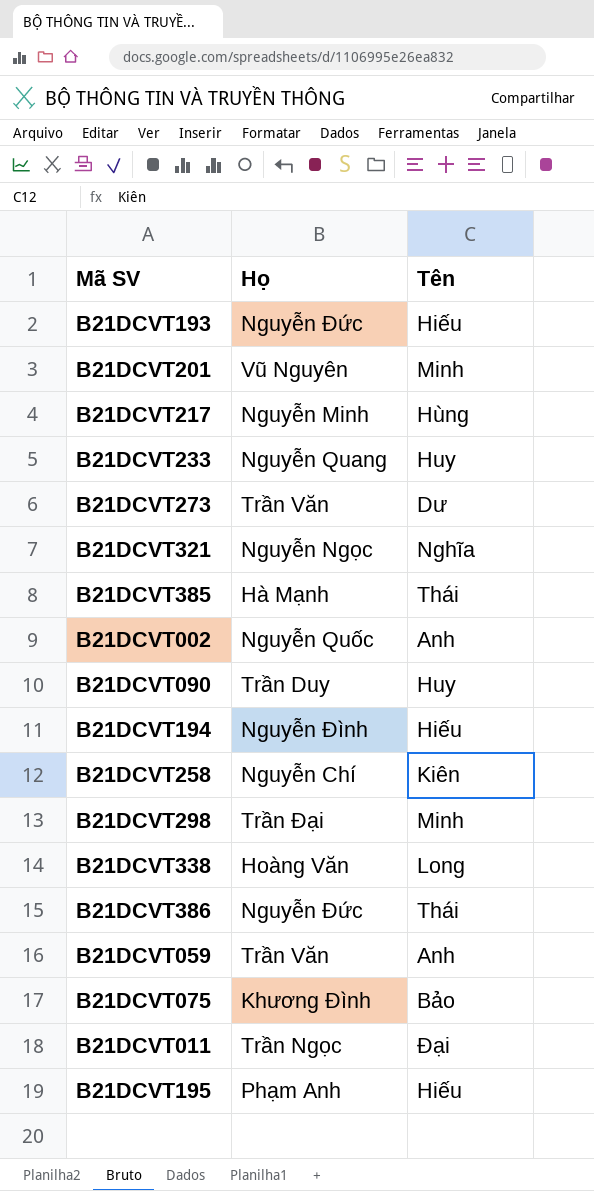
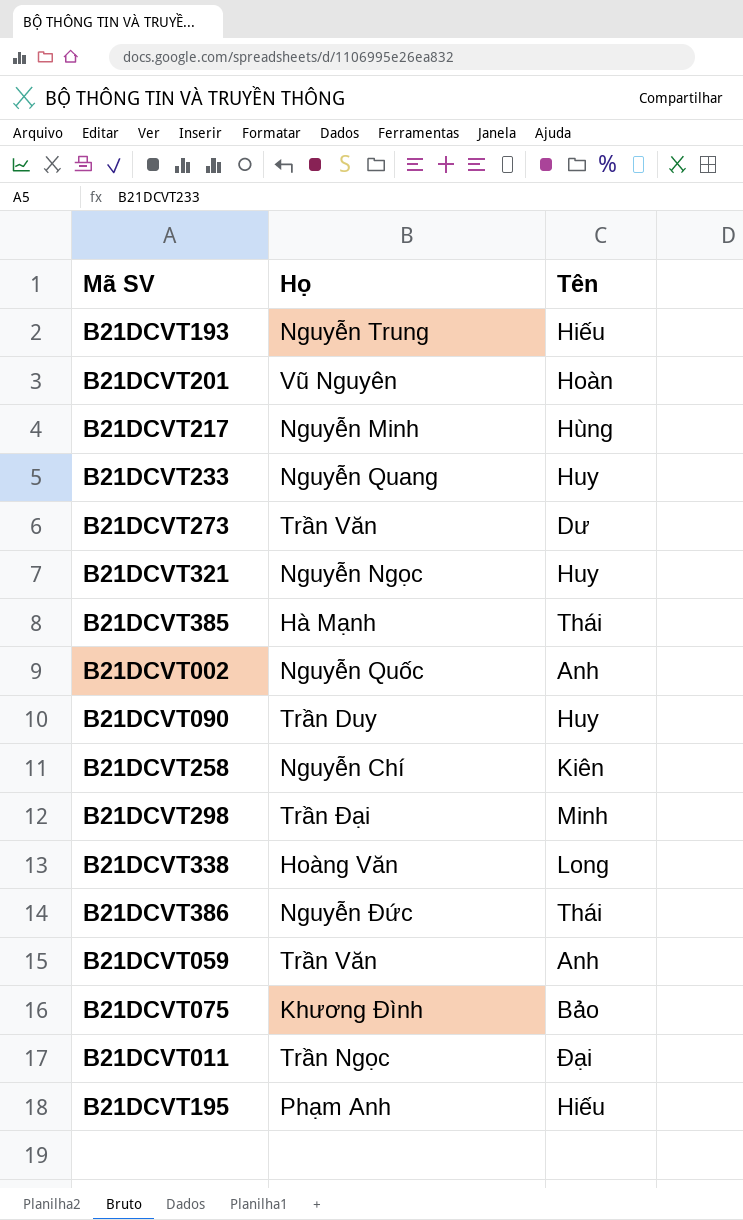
row B21DCVT194: Nguyễn Đình | Hiếu -> none
B21DCVT193 | Họ: Nguyễn Đức -> Nguyễn Trung
B21DCVT201 | Tên: Minh -> Hoàn
B21DCVT321 | Tên: Nghĩa -> Huy

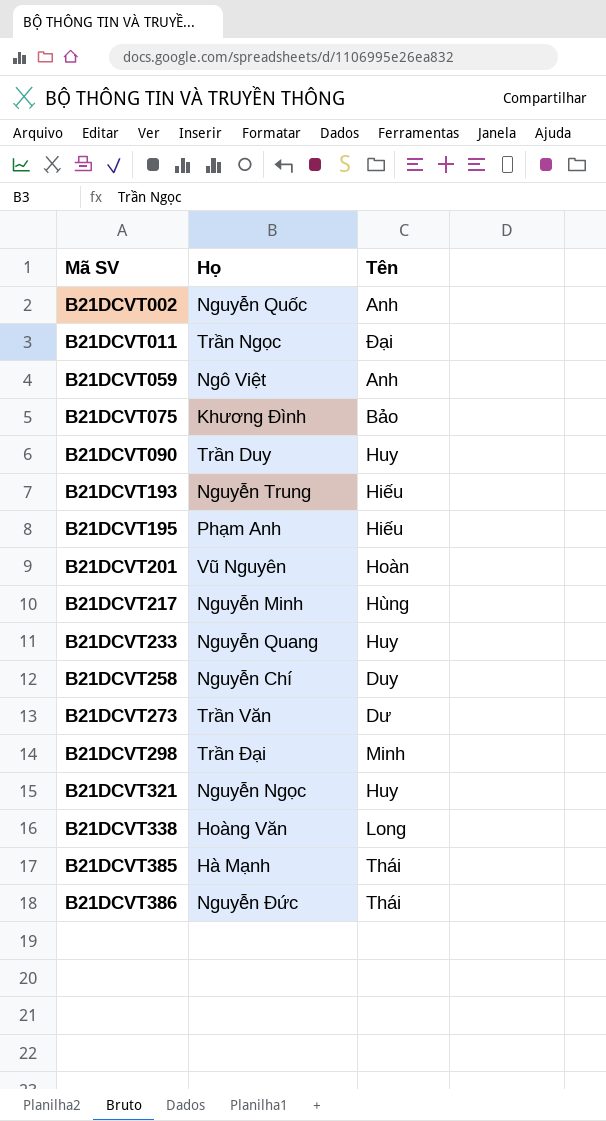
row order: none -> Mã SV ascending
B21DCVT059 | Họ: Trần Văn -> Ngô Việt
B21DCVT258 | Tên: Kiên -> Duy

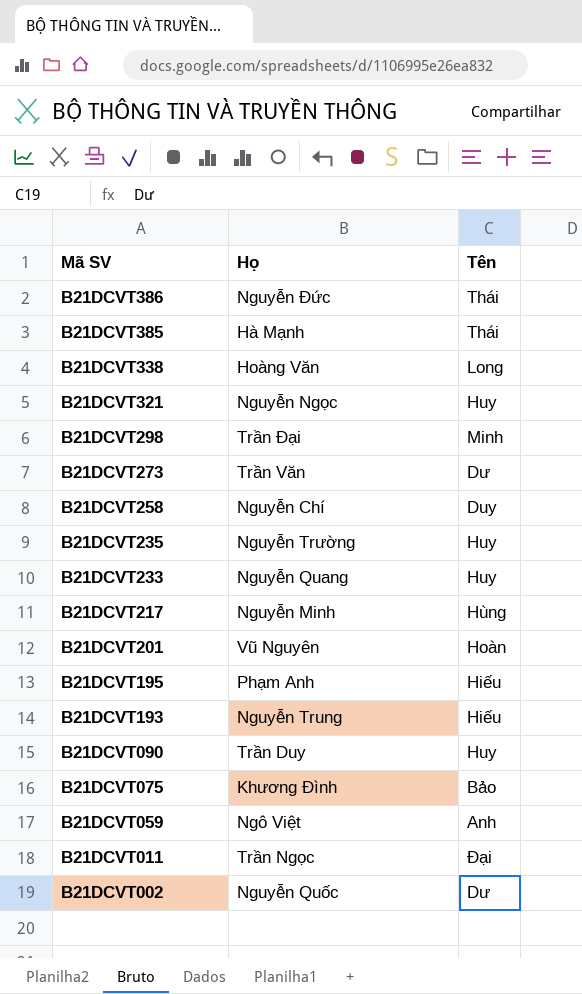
row order: Mã SV ascending -> Mã SV descending
row B21DCVT235: none -> Nguyễn Trường | Huy
B21DCVT002 | Tên: Anh -> Dư

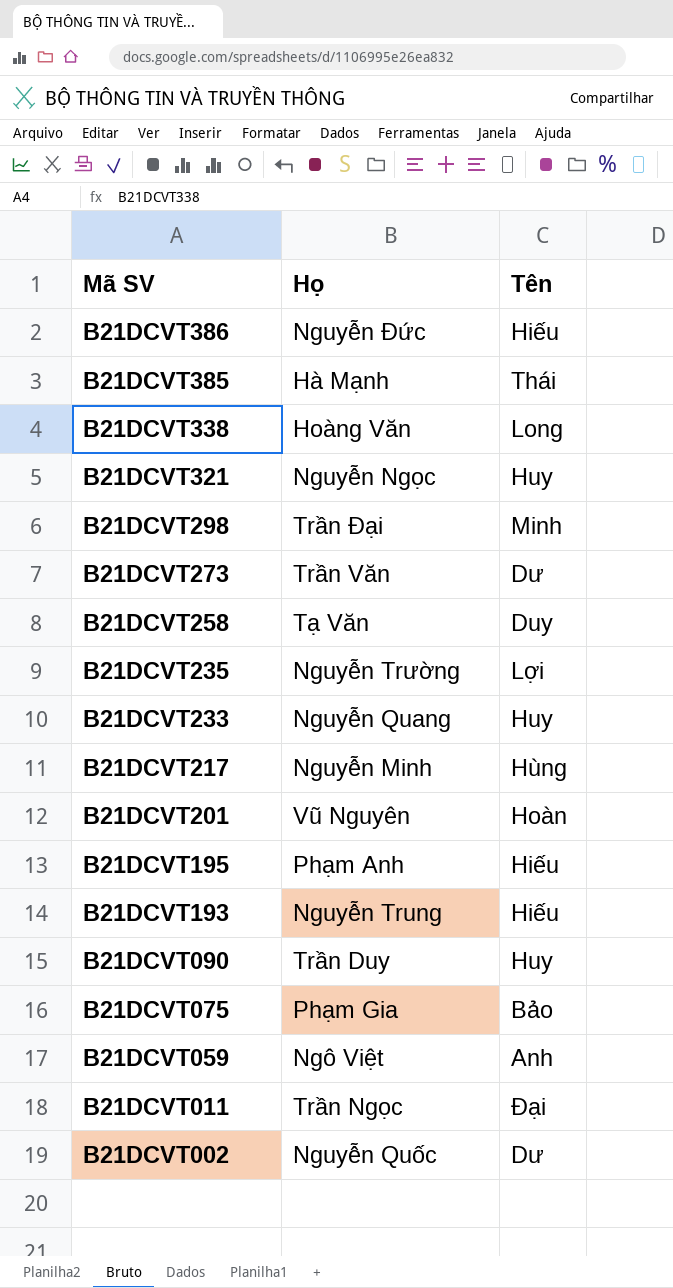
B21DCVT386 | Tên: Thái -> Hiếu
B21DCVT258 | Họ: Nguyễn Chí -> Tạ Văn
B21DCVT235 | Tên: Huy -> Lợi
B21DCVT075 | Họ: Khương Đình -> Phạm Gia

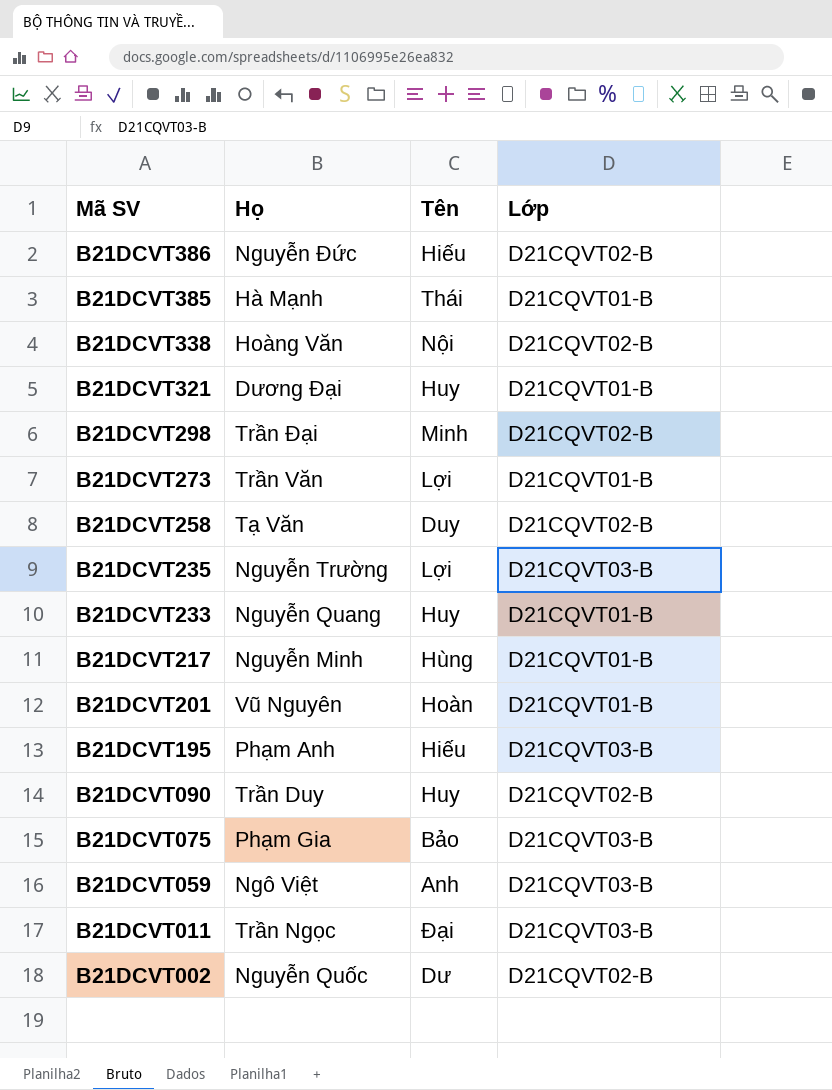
column Lớp | position: none -> 4
row B21DCVT193: Nguyễn Trung | Hiếu -> none
B21DCVT338 | Tên: Long -> Nội
B21DCVT321 | Họ: Nguyễn Ngọc -> Dương Đại
B21DCVT273 | Tên: Dư -> Lợi

